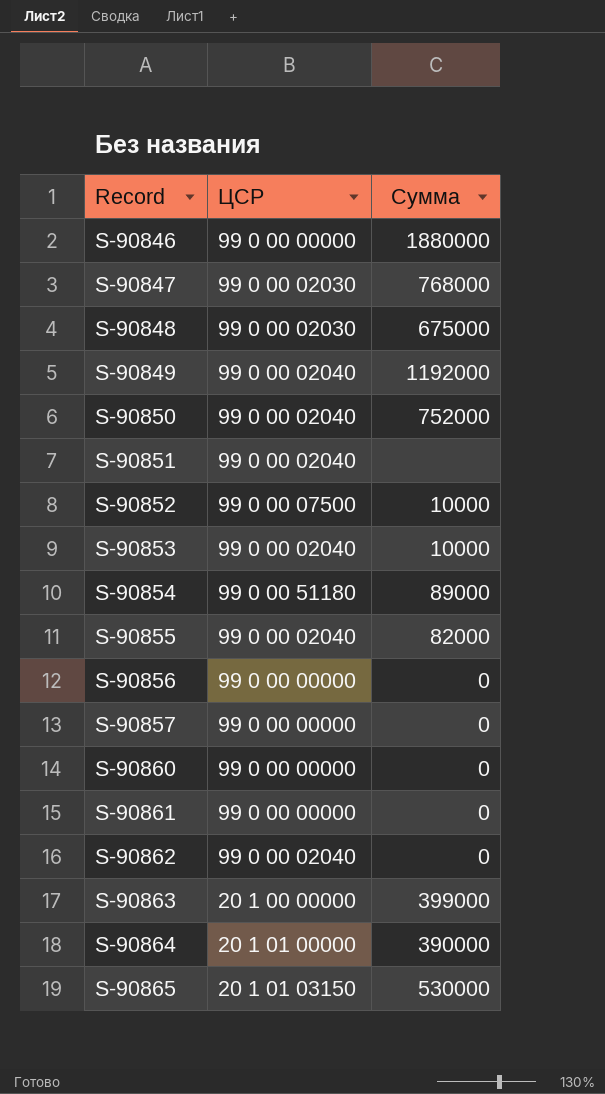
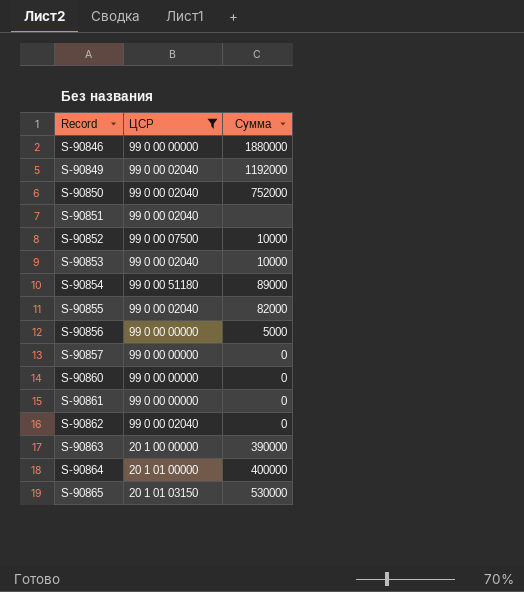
filter: none -> ЦСР != 99 0 00 02030
S-90856 | Сумма: 0 -> 5000
S-90863 | Сумма: 399000 -> 390000
S-90864 | Сумма: 390000 -> 400000

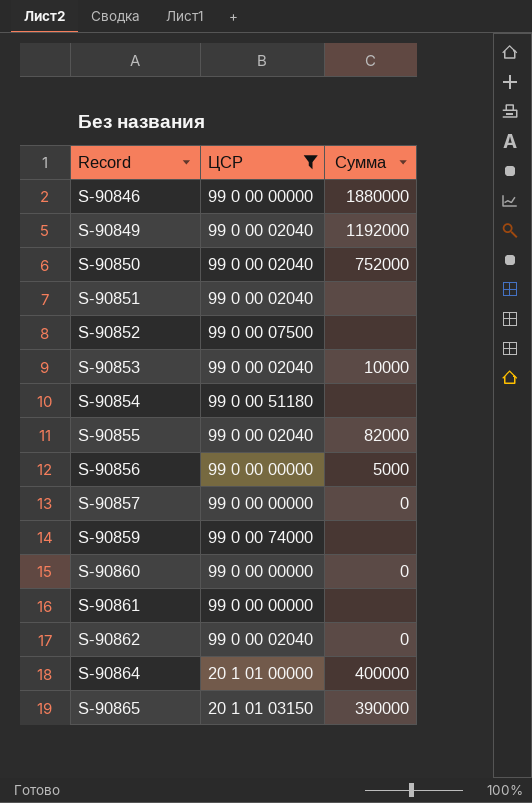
row S-90863: 20 1 00 00000 | 390000 -> none
S-90852 | Сумма: 10000 -> none
S-90854 | Сумма: 89000 -> none
row S-90859: none -> 99 0 00 74000 | none
S-90861 | Сумма: 0 -> none
S-90865 | Сумма: 530000 -> 390000

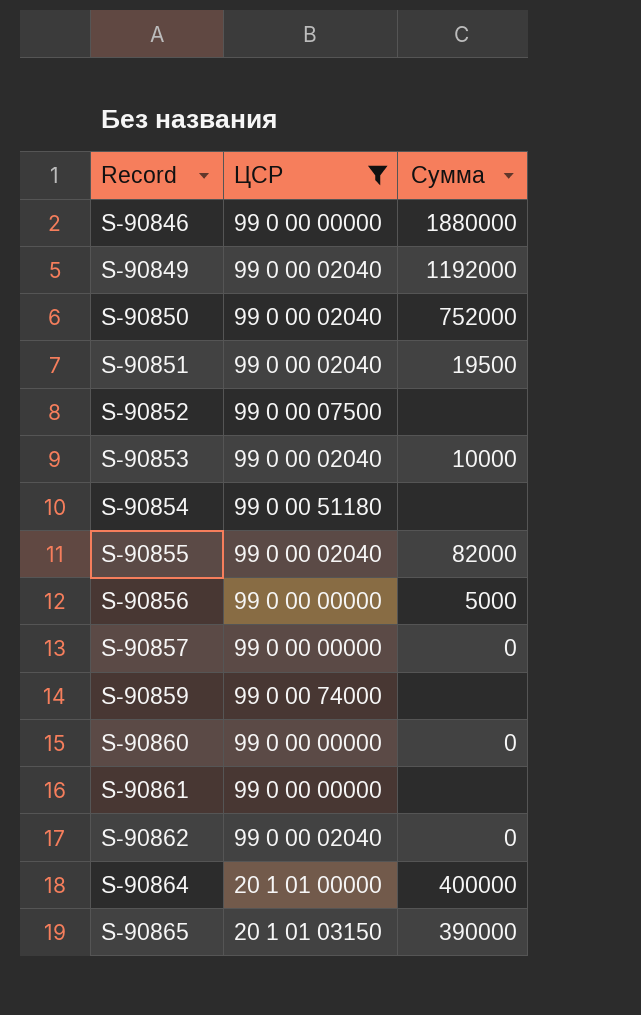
S-90851 | Сумма: none -> 19500

